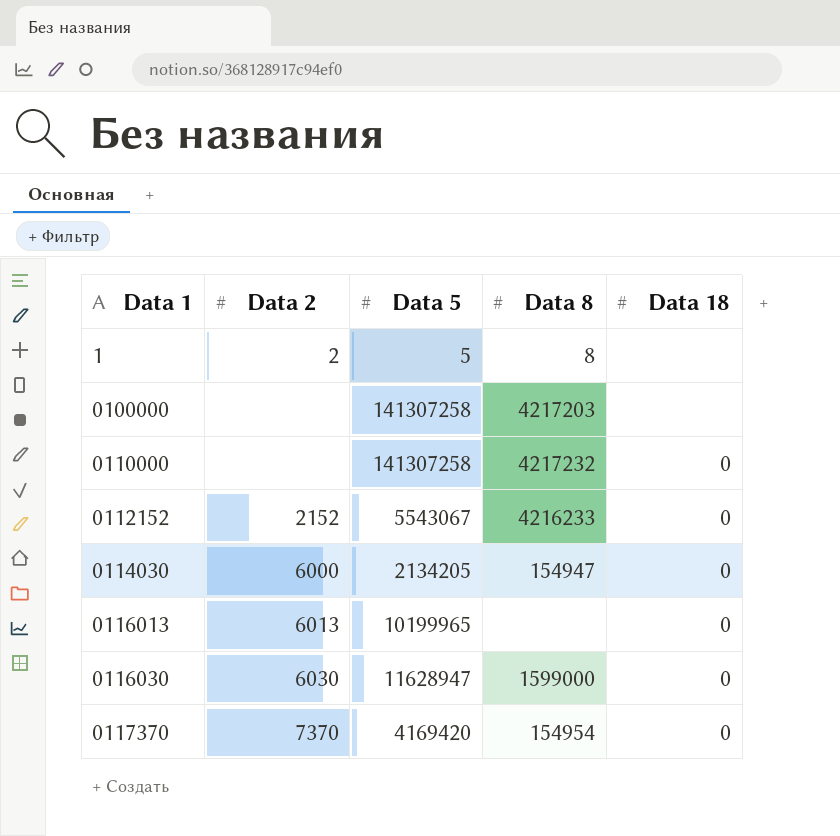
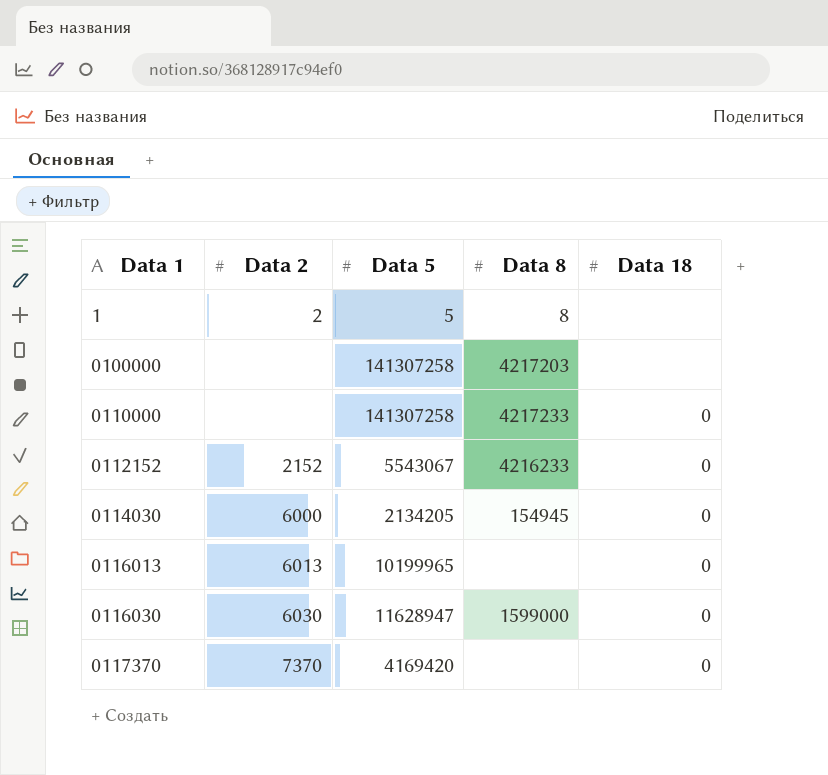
0110000 | Data 8: 4217232 -> 4217233
0114030 | Data 8: 154947 -> 154945
0117370 | Data 8: 154954 -> none

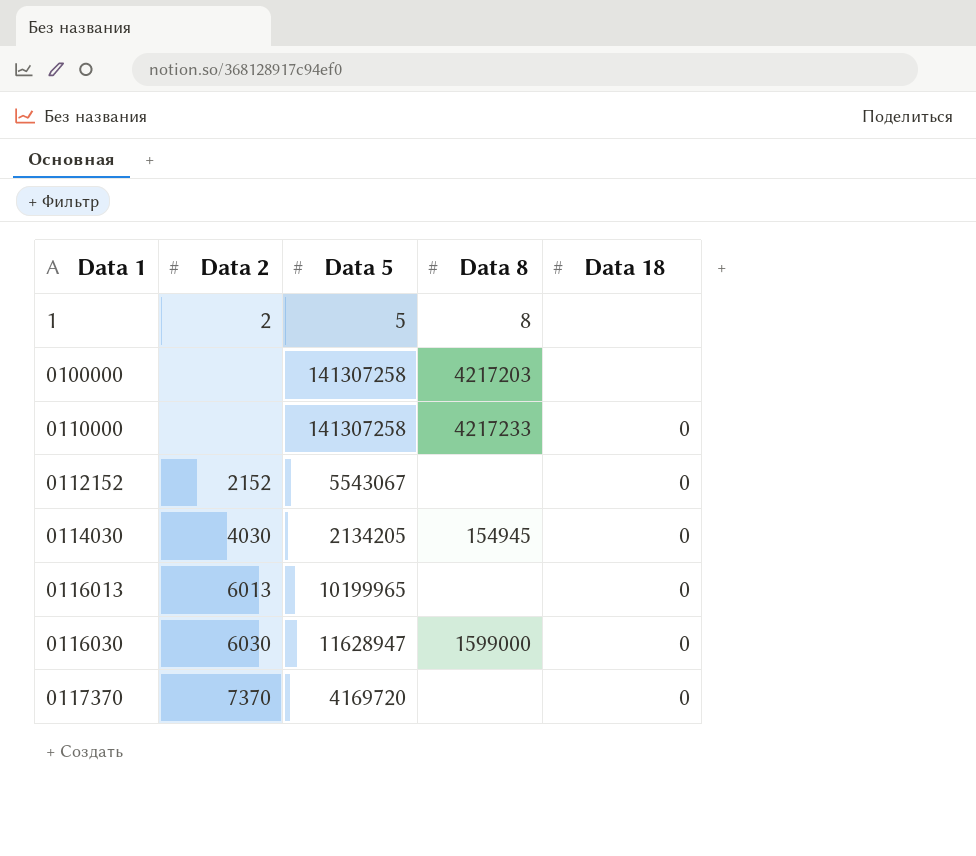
0112152 | Data 8: 4216233 -> none
0114030 | Data 2: 6000 -> 4030
0117370 | Data 5: 4169420 -> 4169720

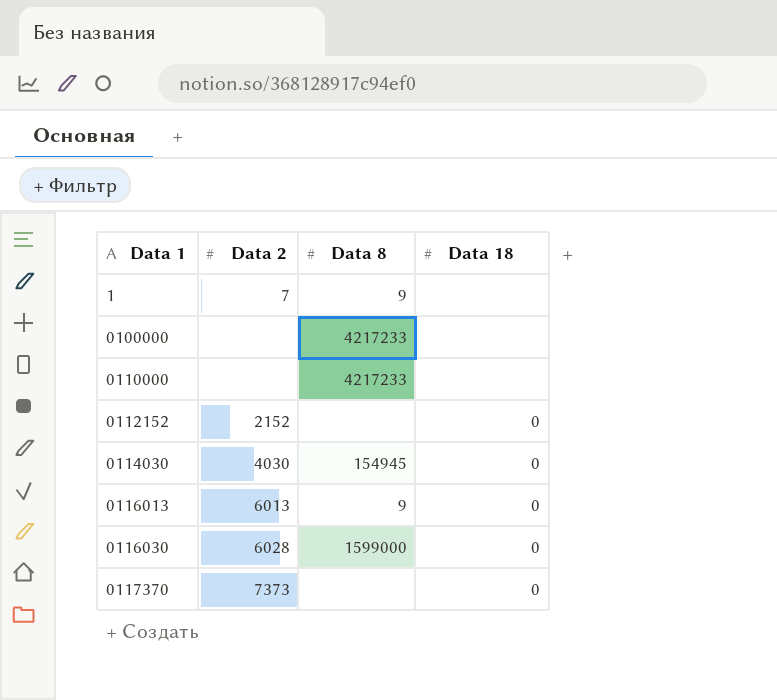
column Data 5 | position: 3 -> none
1 | Data 2: 2 -> 7
1 | Data 8: 8 -> 9
0100000 | Data 8: 4217203 -> 4217233
0110000 | Data 18: 0 -> none
0116013 | Data 8: none -> 9
0116030 | Data 2: 6030 -> 6028
0117370 | Data 2: 7370 -> 7373

